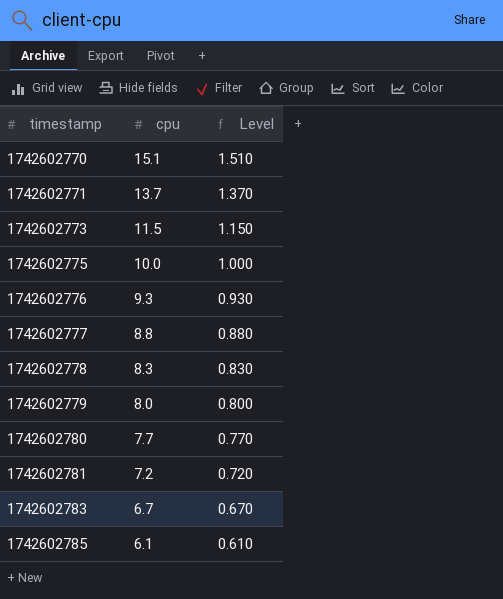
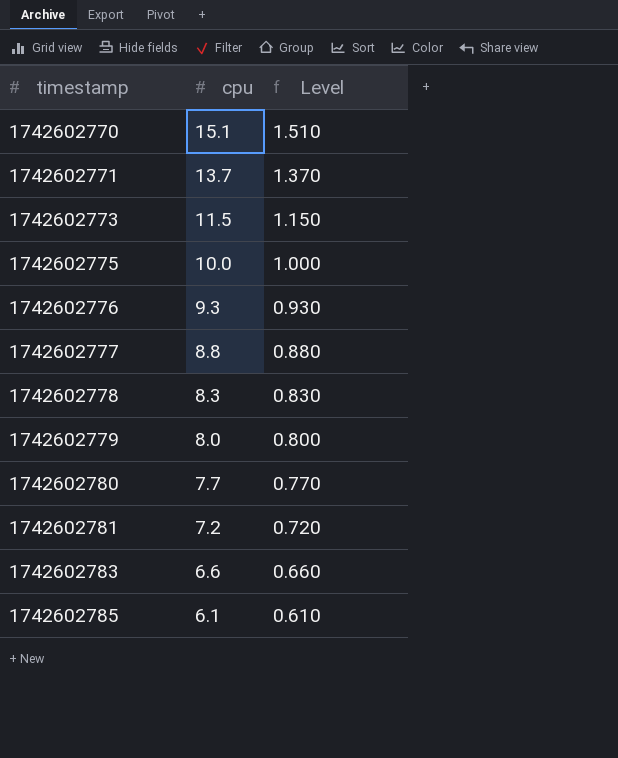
1742602783 | cpu: 6.7 -> 6.6
1742602783 | Level: 0.670 -> 0.660

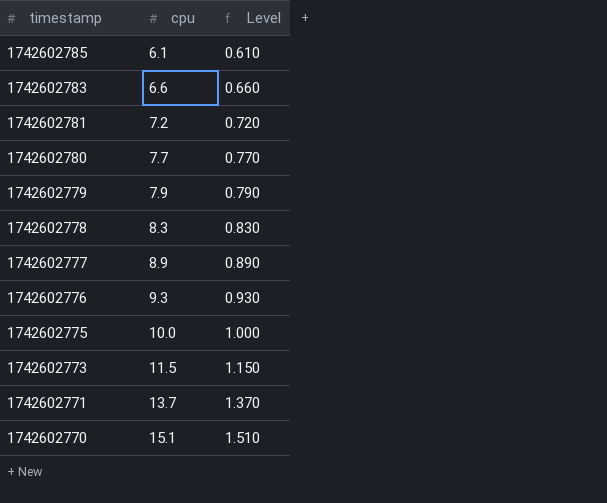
row order: timestamp ascending -> timestamp descending
1742602779 | cpu: 8.0 -> 7.9
1742602779 | Level: 0.800 -> 0.790
1742602777 | cpu: 8.8 -> 8.9
1742602777 | Level: 0.880 -> 0.890

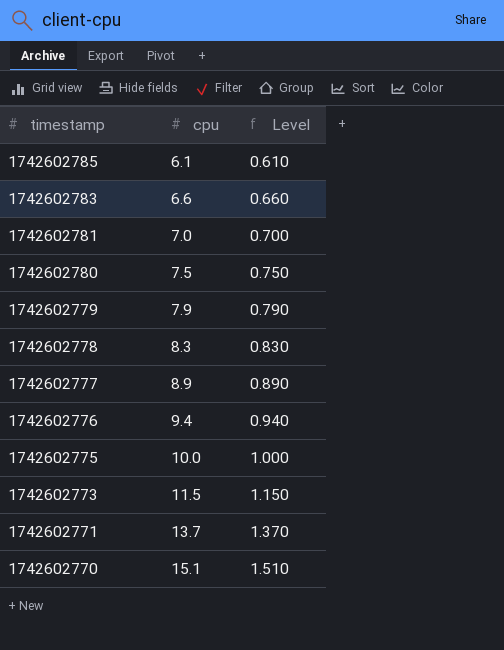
1742602781 | cpu: 7.2 -> 7.0
1742602781 | Level: 0.720 -> 0.700
1742602780 | cpu: 7.7 -> 7.5
1742602780 | Level: 0.770 -> 0.750
1742602776 | cpu: 9.3 -> 9.4
1742602776 | Level: 0.930 -> 0.940

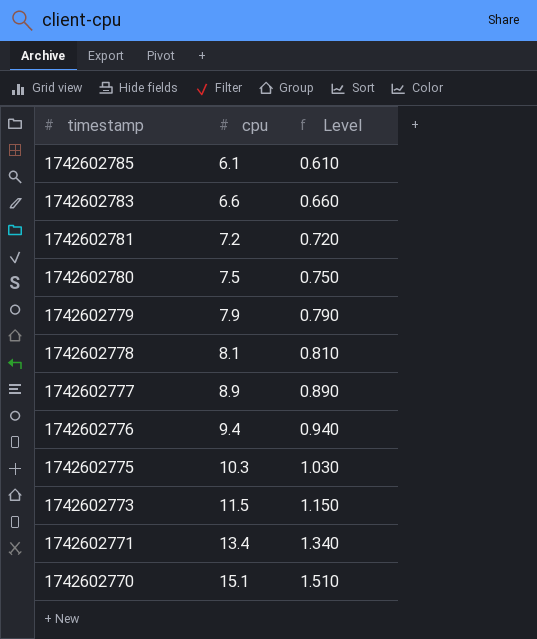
1742602781 | cpu: 7.0 -> 7.2
1742602781 | Level: 0.700 -> 0.720
1742602778 | cpu: 8.3 -> 8.1
1742602778 | Level: 0.830 -> 0.810
1742602775 | cpu: 10.0 -> 10.3
1742602775 | Level: 1.000 -> 1.030
1742602771 | cpu: 13.7 -> 13.4
1742602771 | Level: 1.370 -> 1.340

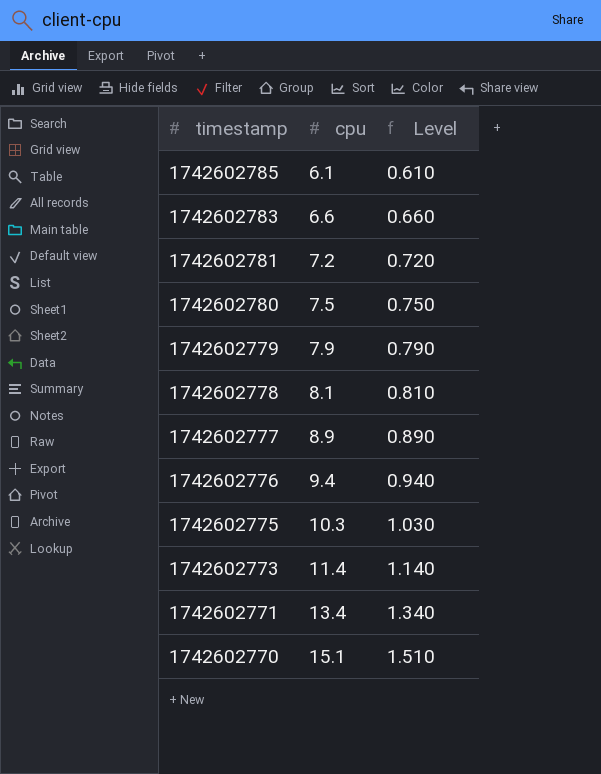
1742602773 | cpu: 11.5 -> 11.4
1742602773 | Level: 1.150 -> 1.140

